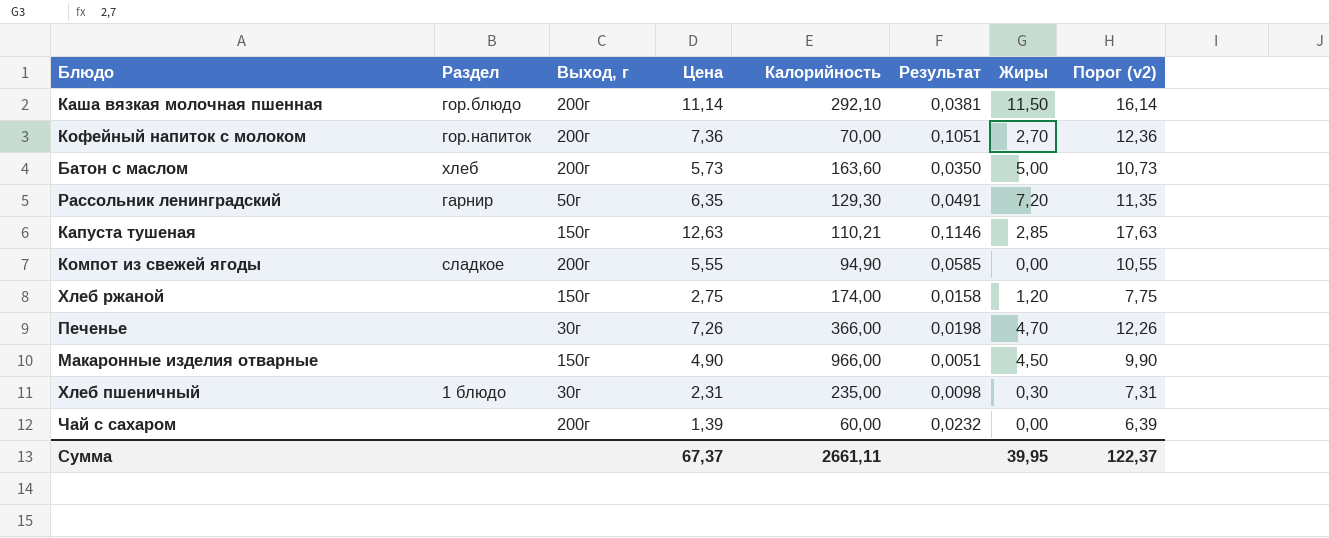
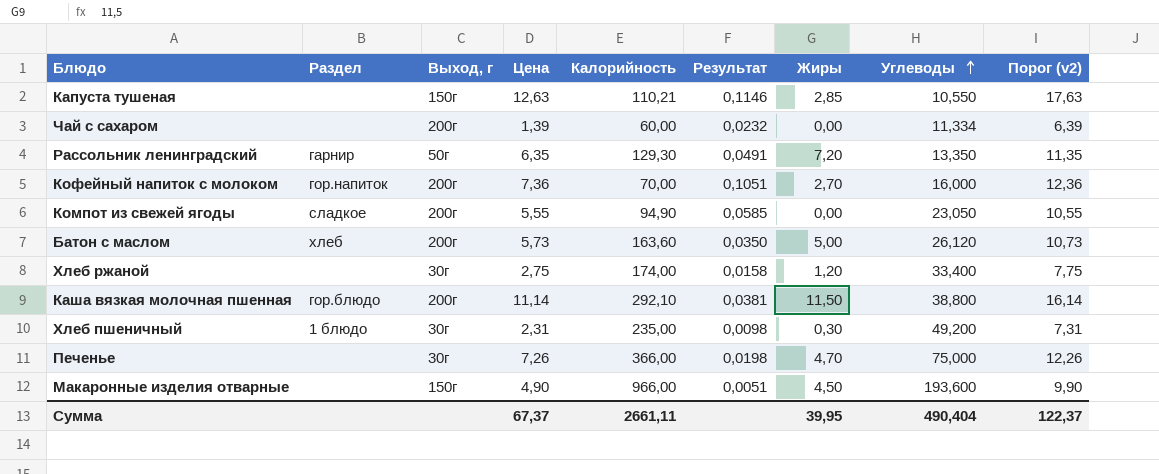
row order: none -> Углеводы ascending
column Углеводы | position: none -> 8
Хлеб ржаной | Выход, г: 150г -> 30г

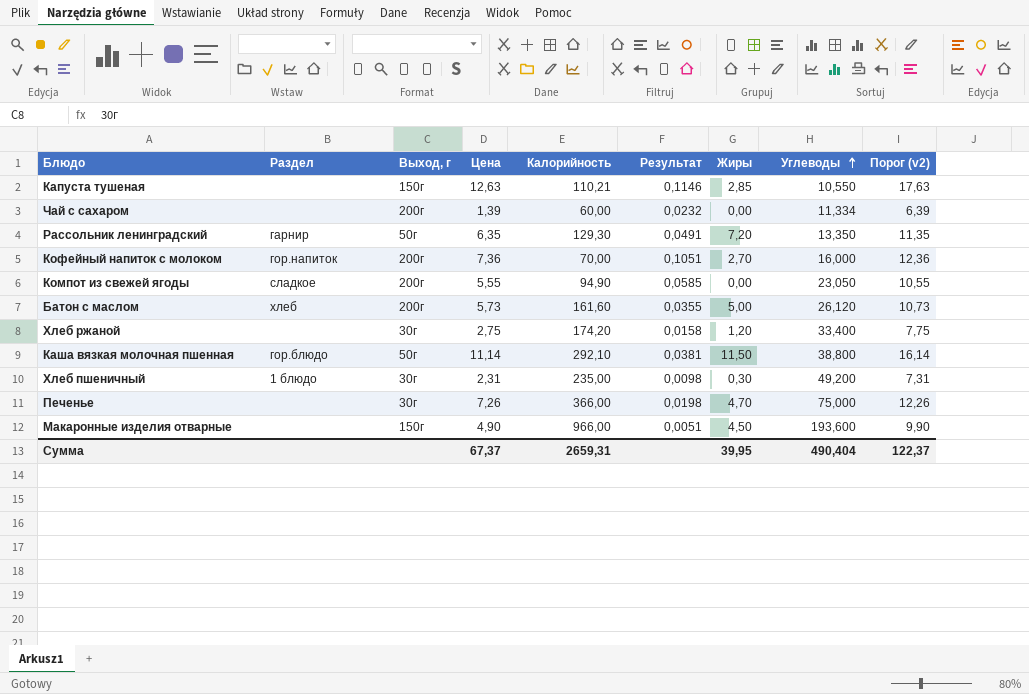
Батон с маслом | Калорийность: 163,60 -> 161,60
Батон с маслом | Результат: 0,0350 -> 0,0355
Хлеб ржаной | Калорийность: 174,00 -> 174,20
Каша вязкая молочная пшенная | Выход, г: 200г -> 50г
Сумма | Калорийность: 2661,11 -> 2659,31

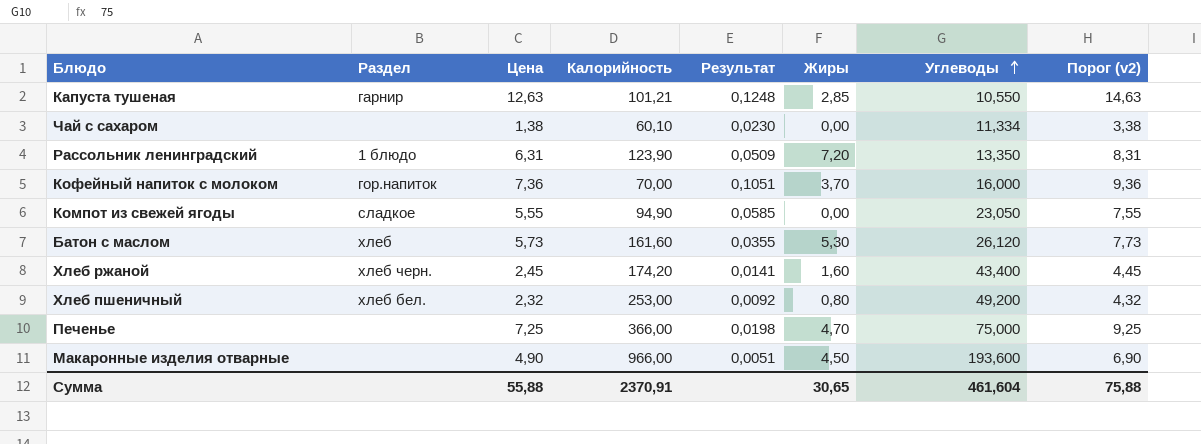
column Выход, г | position: 3 -> none
column Порог (v2) | formula: [Цена] + 5 -> [Цена] + 2
row Каша вязкая молочная пшенная: гор.блюдо | 50г | 11,14 | 292,10 | 0,0381 | 11,50 | 38,800 | 16,14 -> none
Капуста тушеная | Раздел: none -> гарнир
Капуста тушеная | Калорийность: 110,21 -> 101,21
Капуста тушеная | Результат: 0,1146 -> 0,1248
Чай с сахаром | Цена: 1,39 -> 1,38
Чай с сахаром | Калорийность: 60,00 -> 60,10
Чай с сахаром | Результат: 0,0232 -> 0,0230
Рассольник ленинградский | Раздел: гарнир -> 1 блюдо
Рассольник ленинградский | Цена: 6,35 -> 6,31
Рассольник ленинградский | Калорийность: 129,30 -> 123,90
Рассольник ленинградский | Результат: 0,0491 -> 0,0509
Кофейный напиток с молоком | Жиры: 2,70 -> 3,70
Батон с маслом | Жиры: 5,00 -> 5,30
Хлеб ржаной | Раздел: none -> хлеб черн.
Хлеб ржаной | Цена: 2,75 -> 2,45
Хлеб ржаной | Результат: 0,0158 -> 0,0141
Хлеб ржаной | Жиры: 1,20 -> 1,60
Хлеб ржаной | Углеводы: 33,400 -> 43,400
Хлеб пшеничный | Раздел: 1 блюдо -> хлеб бел.
Хлеб пшеничный | Цена: 2,31 -> 2,32
Хлеб пшеничный | Калорийность: 235,00 -> 253,00
Хлеб пшеничный | Результат: 0,0098 -> 0,0092
Хлеб пшеничный | Жиры: 0,30 -> 0,80
Печенье | Цена: 7,26 -> 7,25
Сумма | Цена: 67,37 -> 55,88
Сумма | Калорийность: 2659,31 -> 2370,91
Сумма | Жиры: 39,95 -> 30,65
Сумма | Углеводы: 490,404 -> 461,604
Сумма | Порог (v2): 122,37 -> 75,88

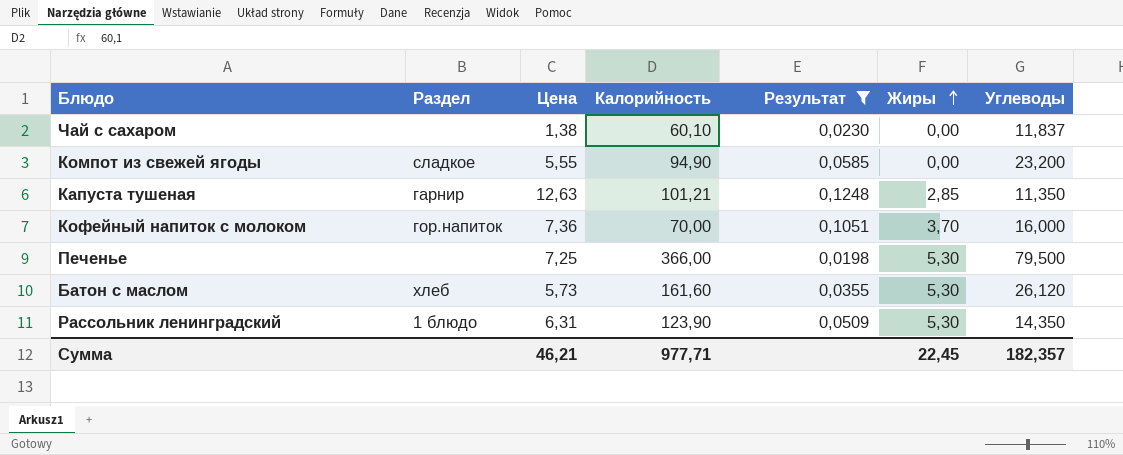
filter: none -> Результат >= 0,0198
row order: Углеводы ascending -> Жиры ascending
column Порог (v2) | formula: [Цена] + 2 -> none
Чай с сахаром | Углеводы: 11,334 -> 11,837
Компот из свежей ягоды | Углеводы: 23,050 -> 23,200
Капуста тушеная | Углеводы: 10,550 -> 11,350
Печенье | Жиры: 4,70 -> 5,30
Печенье | Углеводы: 75,000 -> 79,500
Рассольник ленинградский | Жиры: 7,20 -> 5,30
Рассольник ленинградский | Углеводы: 13,350 -> 14,350
Сумма | Цена: 55,88 -> 46,21
Сумма | Калорийность: 2370,91 -> 977,71
Сумма | Жиры: 30,65 -> 22,45
Сумма | Углеводы: 461,604 -> 182,357

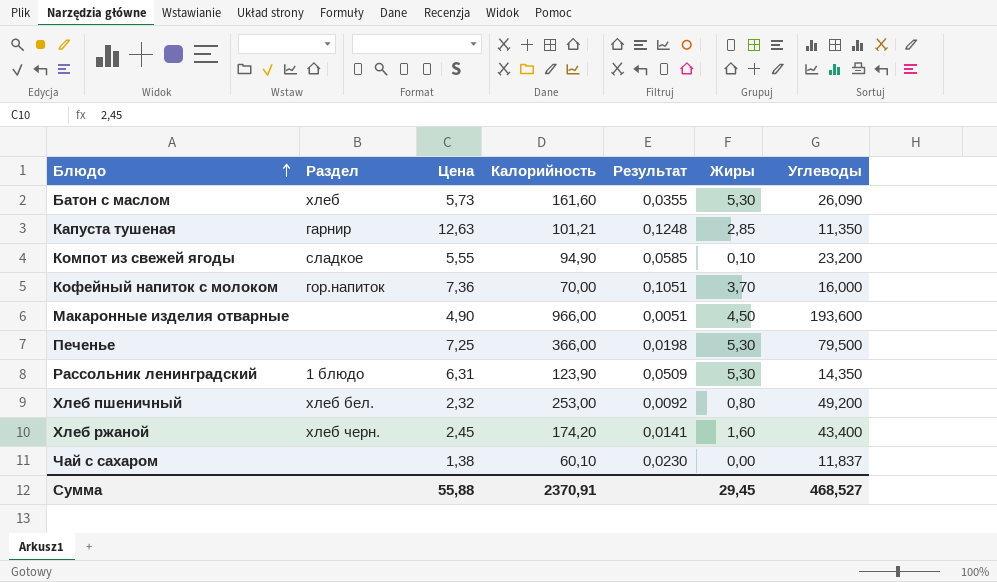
filter: Результат >= 0,0198 -> none
row order: Жиры ascending -> Блюдо ascending
Батон с маслом | Углеводы: 26,120 -> 26,090
Компот из свежей ягоды | Жиры: 0,00 -> 0,10
Сумма | Цена: 46,21 -> 55,88
Сумма | Калорийность: 977,71 -> 2370,91
Сумма | Жиры: 22,45 -> 29,45
Сумма | Углеводы: 182,357 -> 468,527

